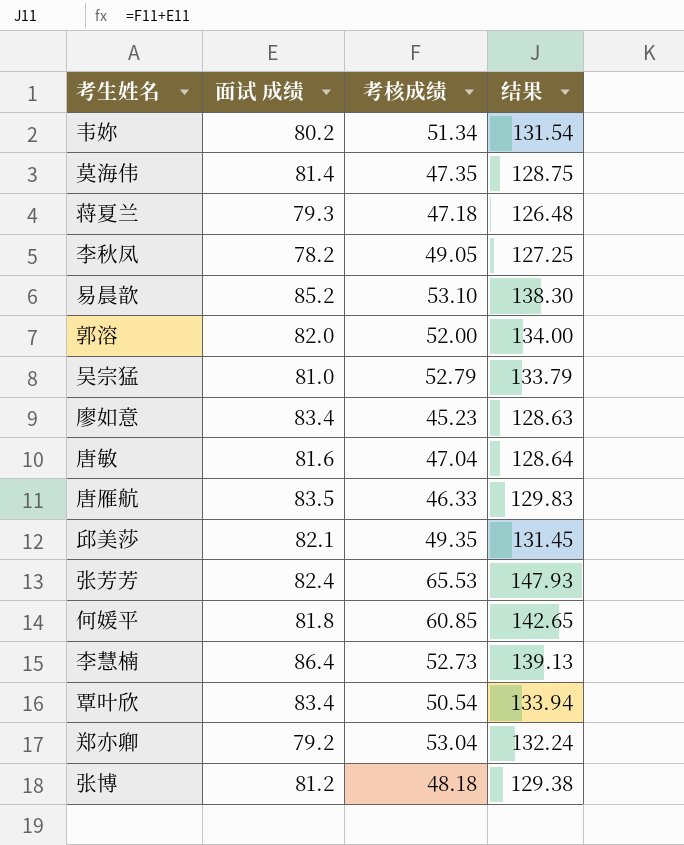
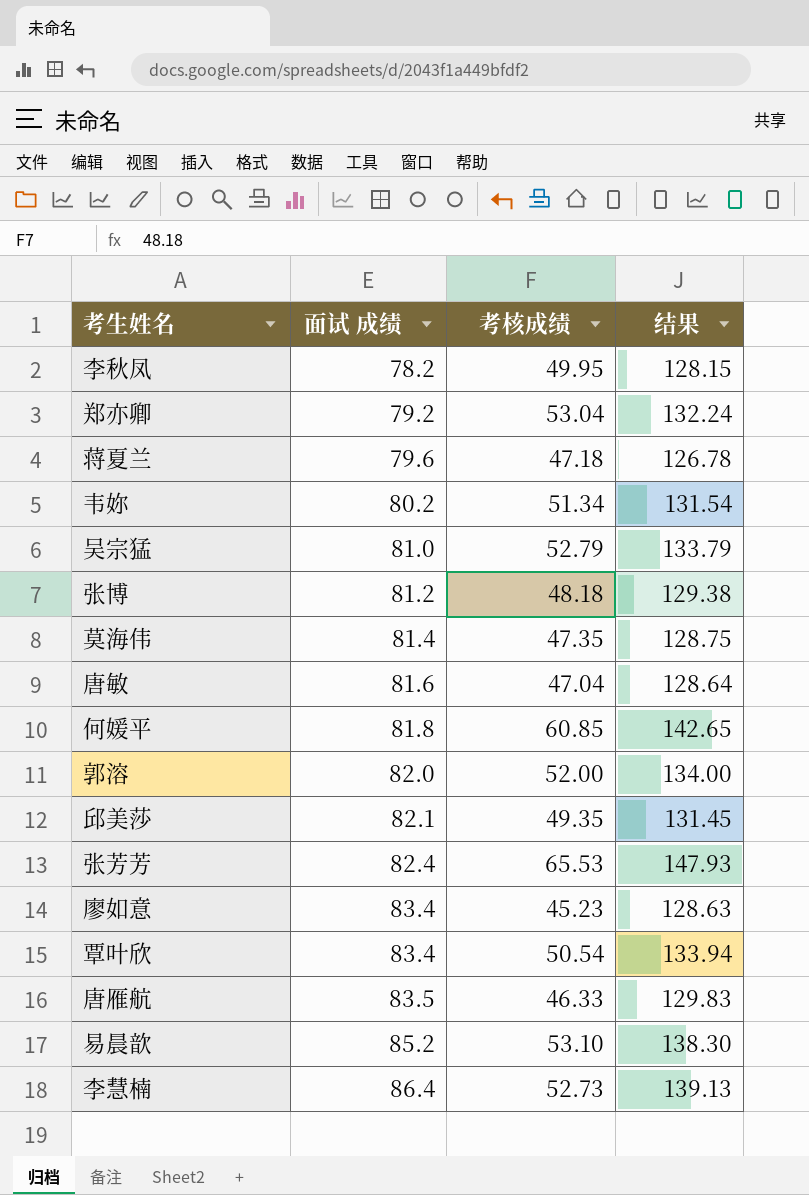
row order: none -> 面试 成绩 ascending
李秋凤 | 考核成绩: 49.05 -> 49.95
李秋凤 | 结果: 127.25 -> 128.15
蒋夏兰 | 面试 成绩: 79.3 -> 79.6
蒋夏兰 | 结果: 126.48 -> 126.78

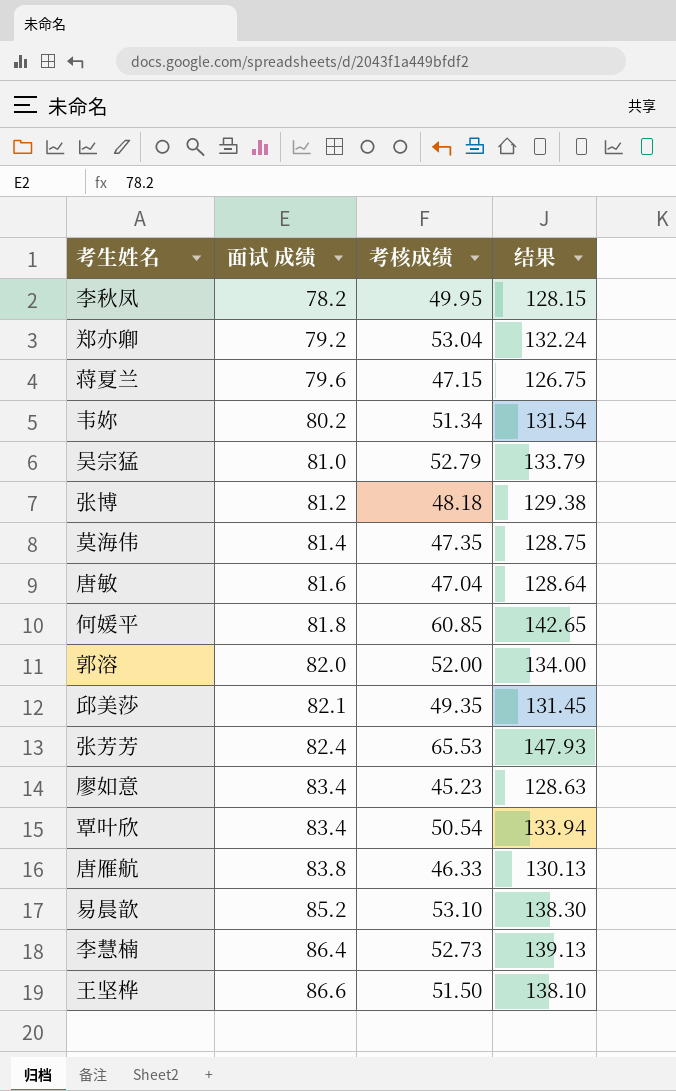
蒋夏兰 | 考核成绩: 47.18 -> 47.15
蒋夏兰 | 结果: 126.78 -> 126.75
唐雁航 | 面试 成绩: 83.5 -> 83.8
唐雁航 | 结果: 129.83 -> 130.13
row 王坚桦: none -> 86.6 | 51.50 | 138.10

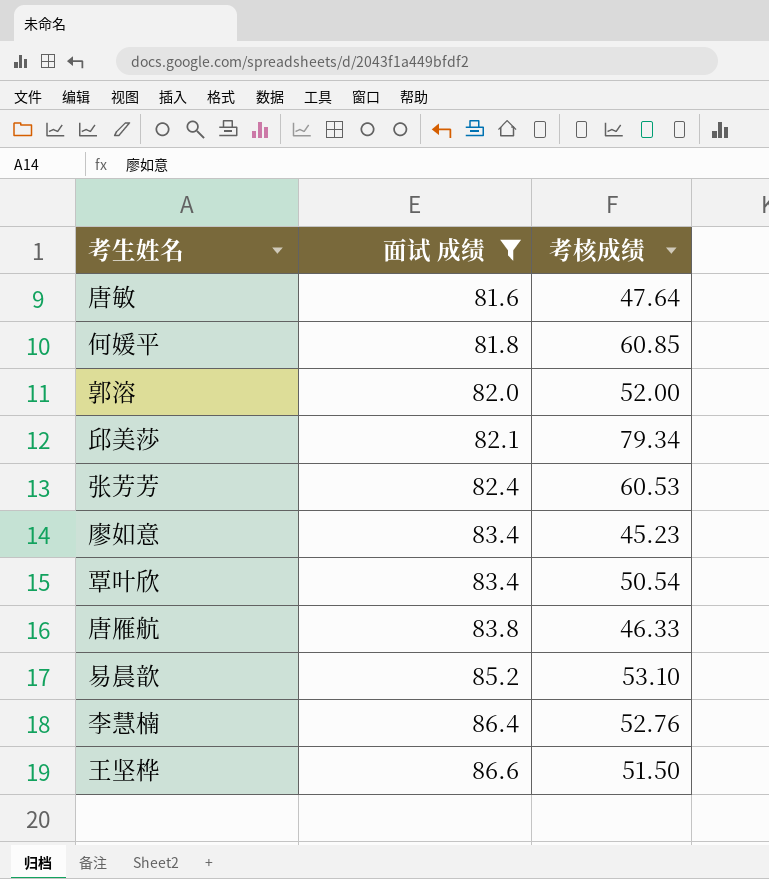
filter: none -> 面试 成绩 >= 81.6
column 结果 | formula: [面试 成绩] + [考核成绩] -> none
唐敏 | 考核成绩: 47.04 -> 47.64
邱美莎 | 考核成绩: 49.35 -> 79.34
张芳芳 | 考核成绩: 65.53 -> 60.53
李慧楠 | 考核成绩: 52.73 -> 52.76

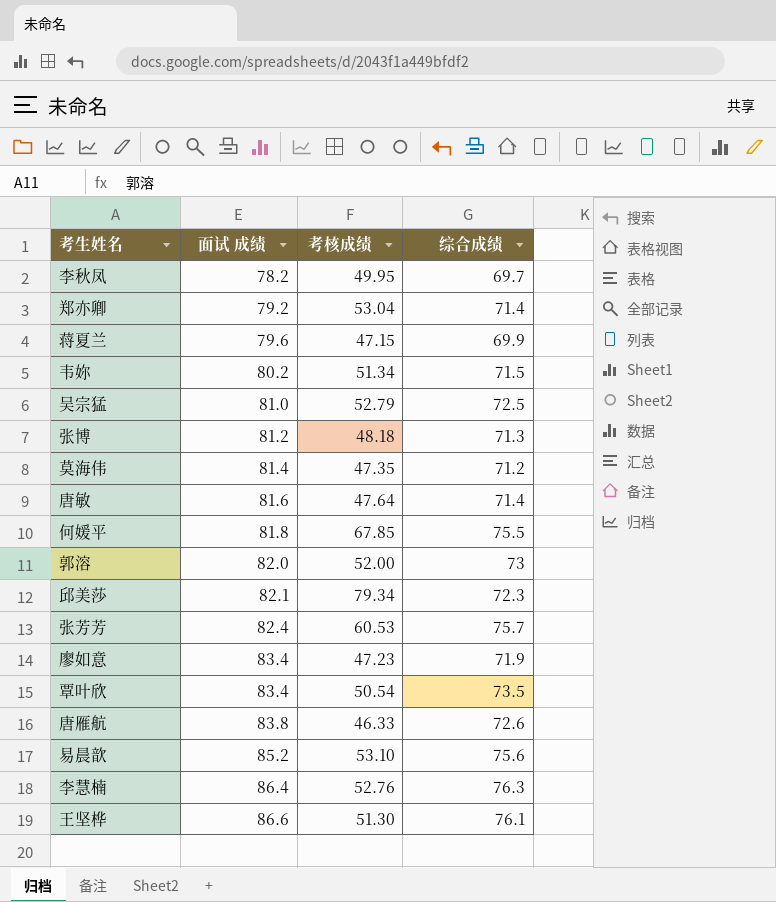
filter: 面试 成绩 >= 81.6 -> none
column 综合成绩 | position: none -> 4
何媛平 | 考核成绩: 60.85 -> 67.85
廖如意 | 考核成绩: 45.23 -> 47.23
王坚桦 | 考核成绩: 51.50 -> 51.30

